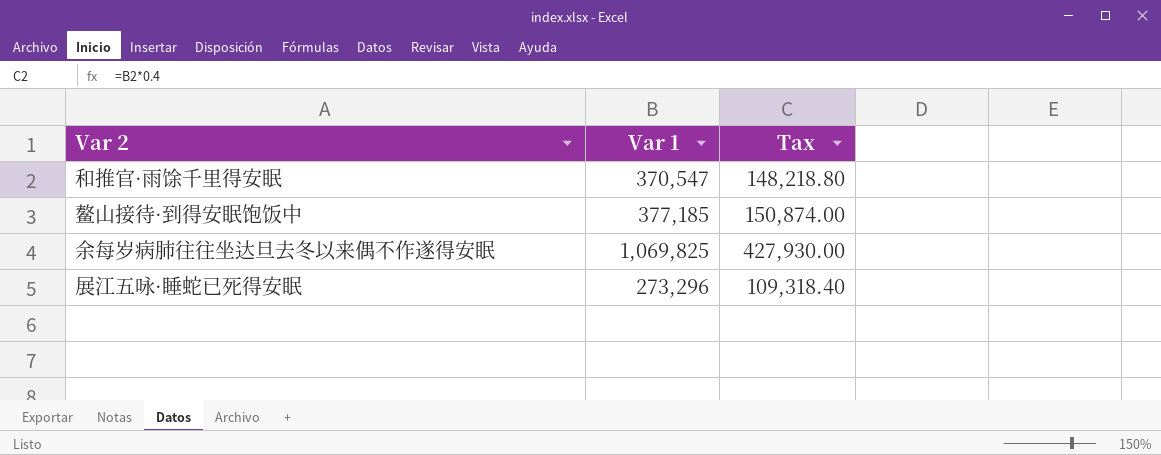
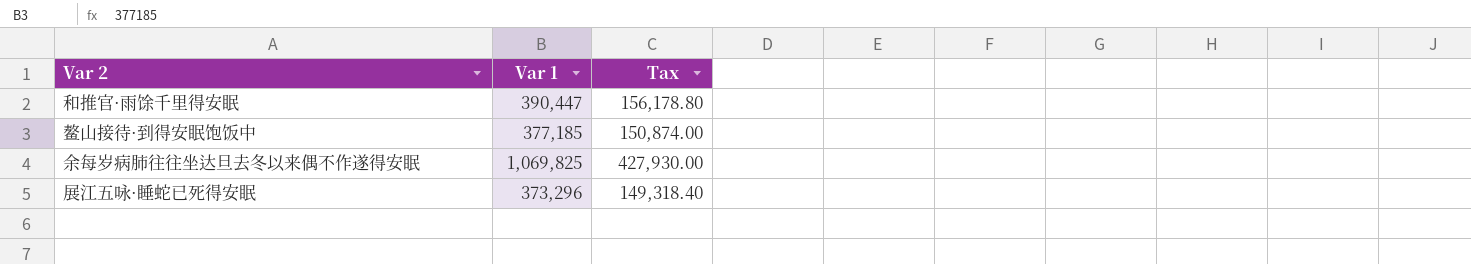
和推官·雨馀千里得安眠 | Var 1: 370,547 -> 390,447
和推官·雨馀千里得安眠 | Tax: 148,218.80 -> 156,178.80
展江五咏·睡蛇已死得安眠 | Var 1: 273,296 -> 373,296
展江五咏·睡蛇已死得安眠 | Tax: 109,318.40 -> 149,318.40

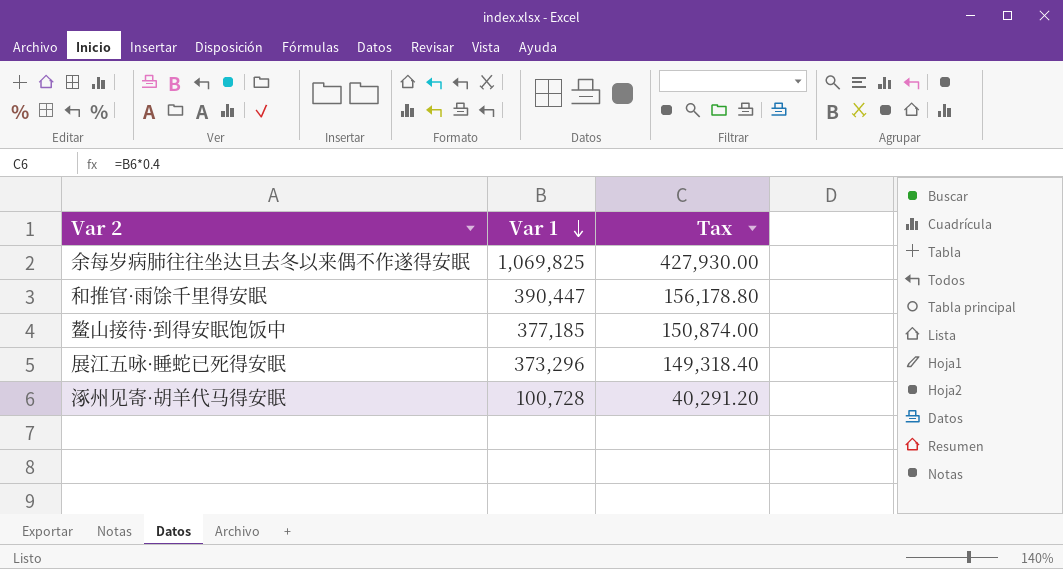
row order: none -> Var 1 descending
row 涿州见寄·胡羊代马得安眠: none -> 100,728 | 40,291.20

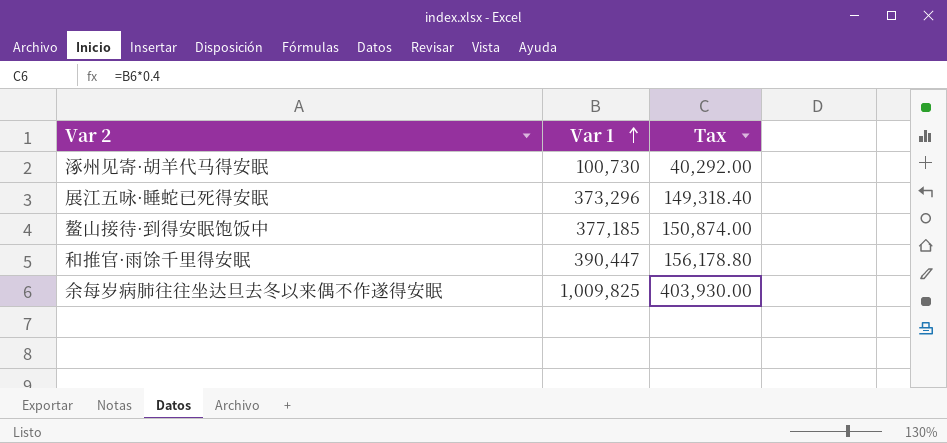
row order: Var 1 descending -> Var 1 ascending
涿州见寄·胡羊代马得安眠 | Var 1: 100,728 -> 100,730
涿州见寄·胡羊代马得安眠 | Tax: 40,291.20 -> 40,292.00
余每岁病肺往往坐达旦去冬以来偶不作遂得安眠 | Var 1: 1,069,825 -> 1,009,825
余每岁病肺往往坐达旦去冬以来偶不作遂得安眠 | Tax: 427,930.00 -> 403,930.00

